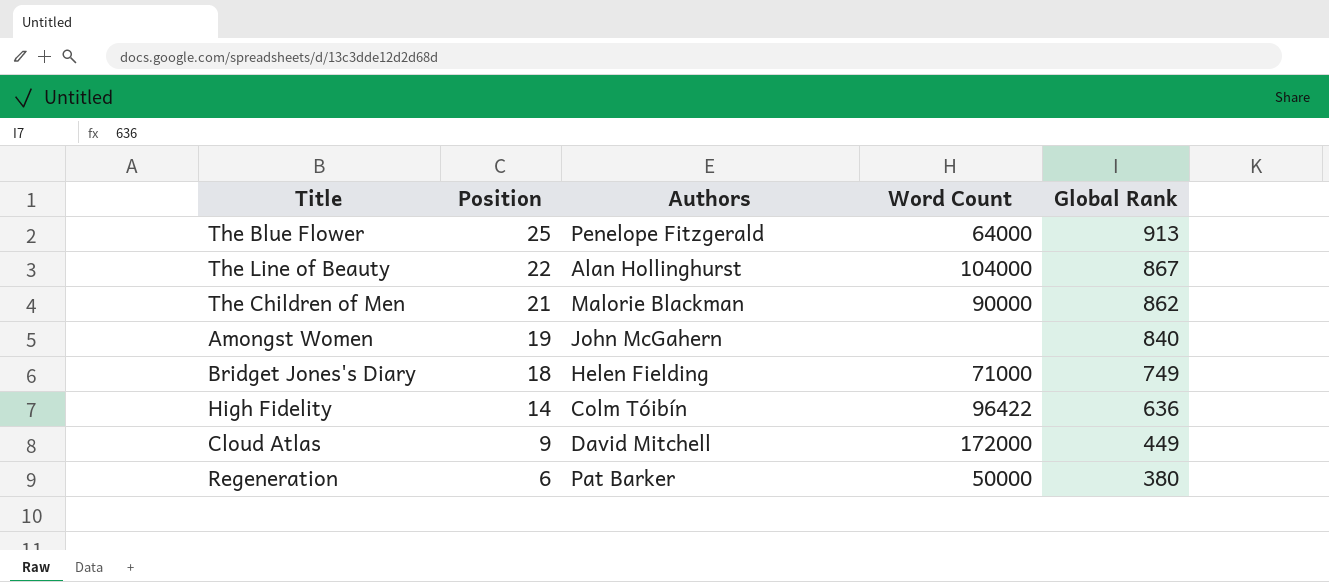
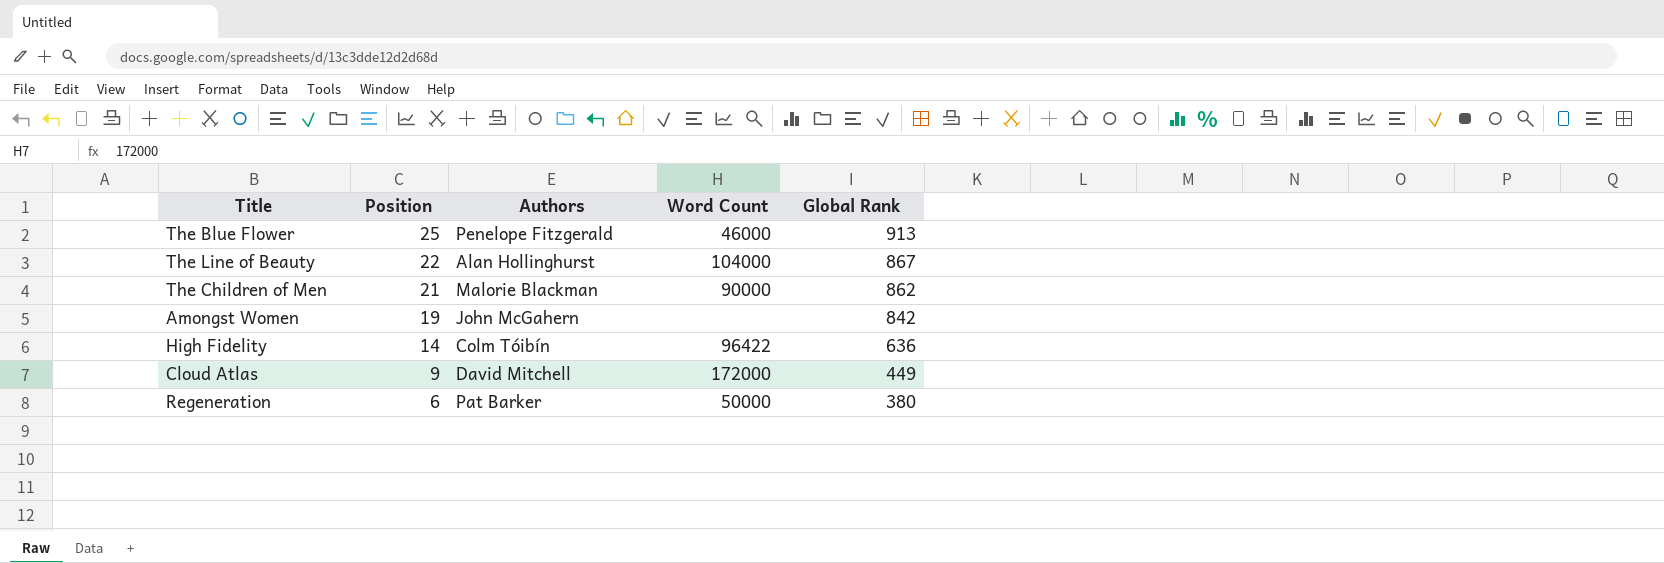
row Bridget Jones's Diary: 18 | Helen Fielding | 71000 | 749 -> none
The Blue Flower | Word Count: 64000 -> 46000
Amongst Women | Global Rank: 840 -> 842

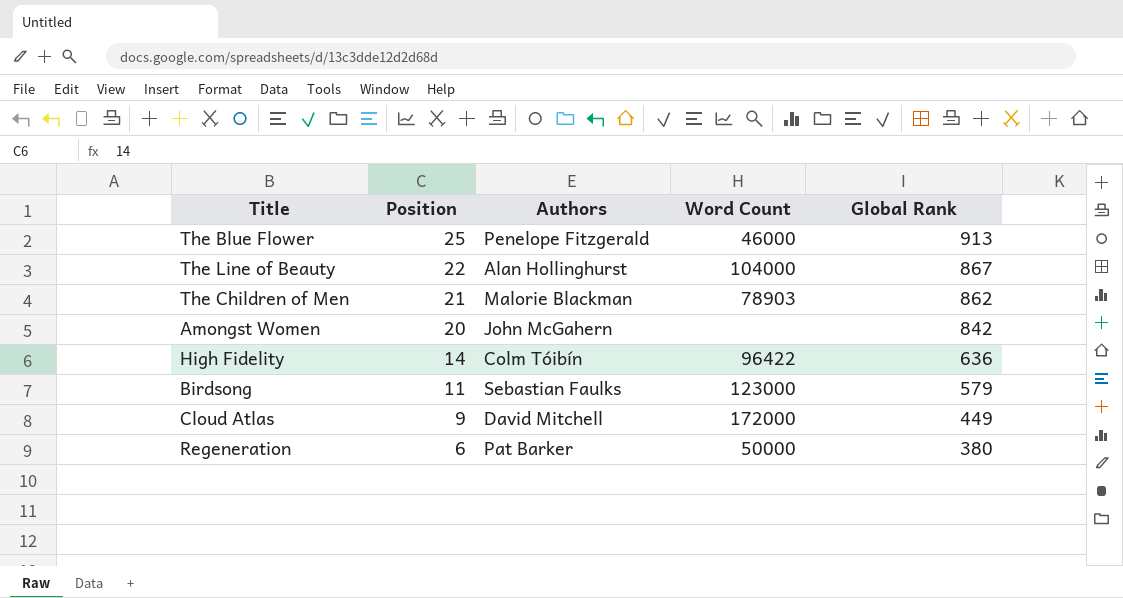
The Children of Men | Word Count: 90000 -> 78903
Amongst Women | Position: 19 -> 20
row Birdsong: none -> 11 | Sebastian Faulks | 123000 | 579

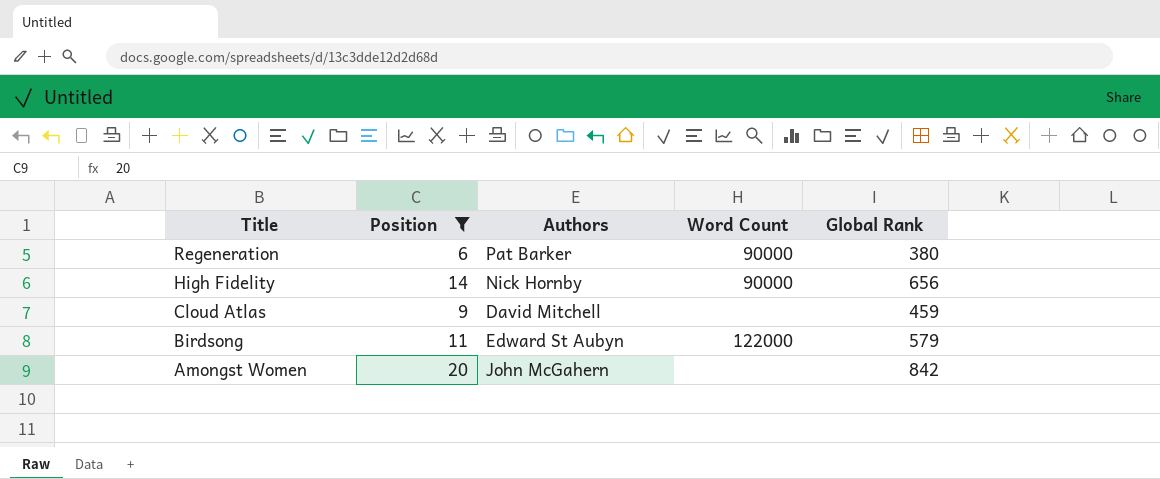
filter: none -> Position <= 20
row order: Position descending -> Title descending
Regeneration | Word Count: 50000 -> 90000
High Fidelity | Authors: Colm Tóibín -> Nick Hornby
High Fidelity | Word Count: 96422 -> 90000
High Fidelity | Global Rank: 636 -> 656
Cloud Atlas | Word Count: 172000 -> none
Cloud Atlas | Global Rank: 449 -> 459
Birdsong | Authors: Sebastian Faulks -> Edward St Aubyn
Birdsong | Word Count: 123000 -> 122000

